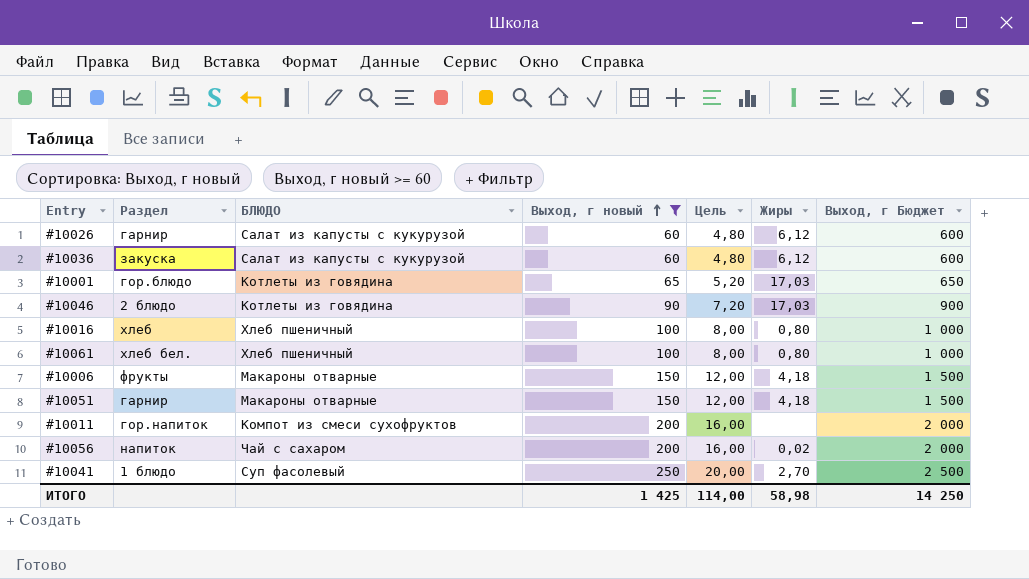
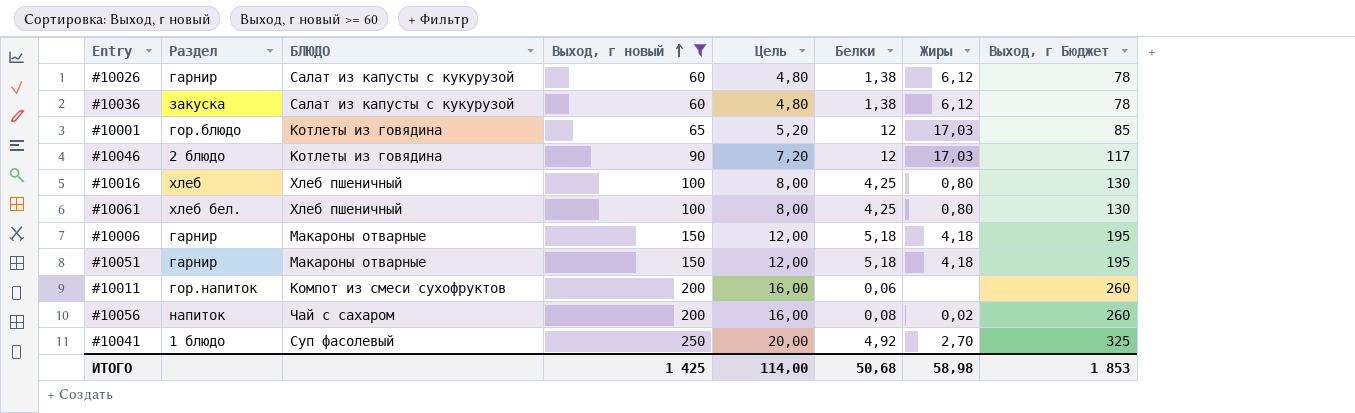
column Белки | position: none -> 6
column Выход, г Бюджет | formula: [Выход, г новый] * 10 -> [Выход, г новый] * 1,3
#10006 | Раздел: фрукты -> гарнир
ИТОГО | Выход, г Бюджет: 14 250 -> 1 853

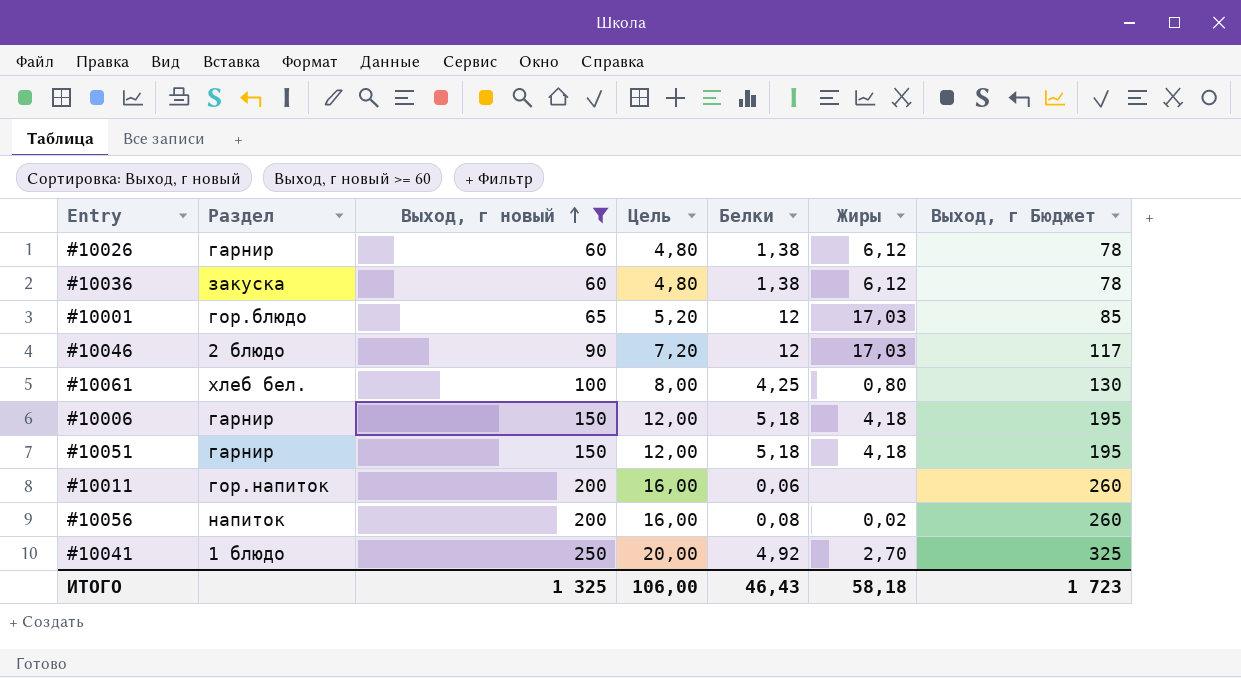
column БЛЮДО | position: 3 -> none
row #10016: хлеб | Хлеб пшеничный | 100 | 8,00 | 4,25 | 0,80 | 130 -> none
ИТОГО | Выход, г новый: 1 425 -> 1 325
ИТОГО | Цель: 114,00 -> 106,00
ИТОГО | Белки: 50,68 -> 46,43
ИТОГО | Жиры: 58,98 -> 58,18
ИТОГО | Выход, г Бюджет: 1 853 -> 1 723

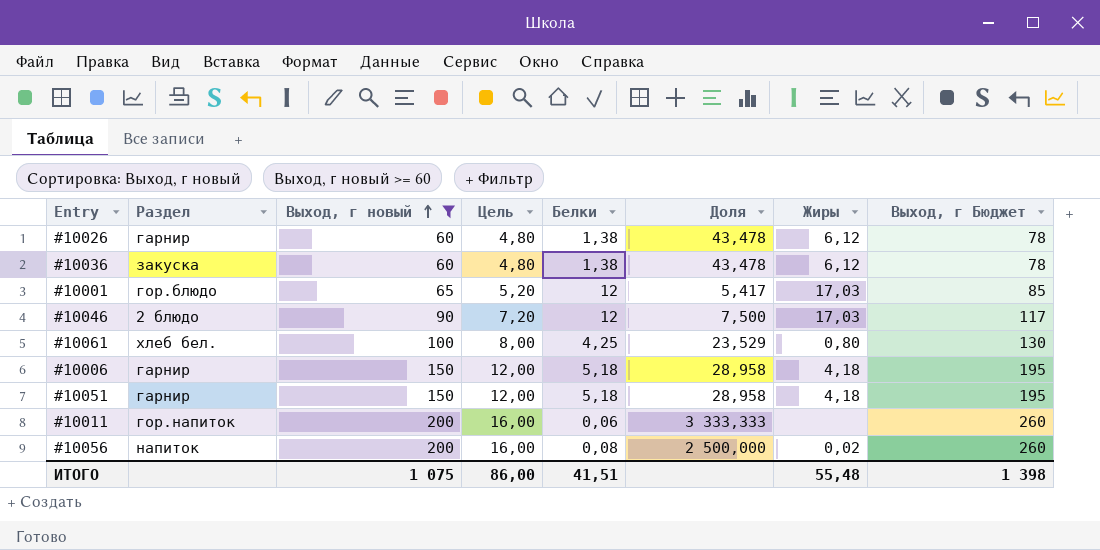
column Доля | formula: none -> [Выход, г новый] / [Белки]
row #10041: 1 блюдо | 250 | 20,00 | 4,92 | 2,70 | 325 -> none
ИТОГО | Выход, г новый: 1 325 -> 1 075
ИТОГО | Цель: 106,00 -> 86,00
ИТОГО | Белки: 46,43 -> 41,51
ИТОГО | Жиры: 58,18 -> 55,48
ИТОГО | Выход, г Бюджет: 1 723 -> 1 398

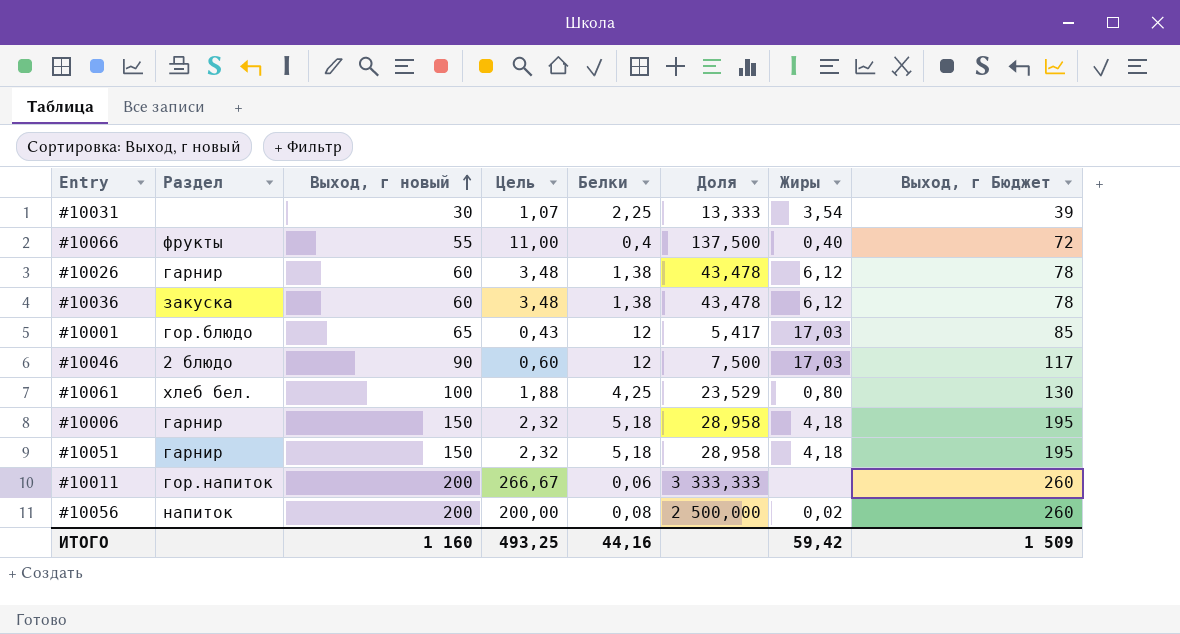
filter: Выход, г новый >= 60 -> none
column Цель | formula: [Выход, г новый] * 0,08 -> [Доля] * 0,08
ИТОГО | Выход, г новый: 1 075 -> 1 160
ИТОГО | Цель: 86,00 -> 493,25
ИТОГО | Белки: 41,51 -> 44,16
ИТОГО | Жиры: 55,48 -> 59,42
ИТОГО | Выход, г Бюджет: 1 398 -> 1 509

